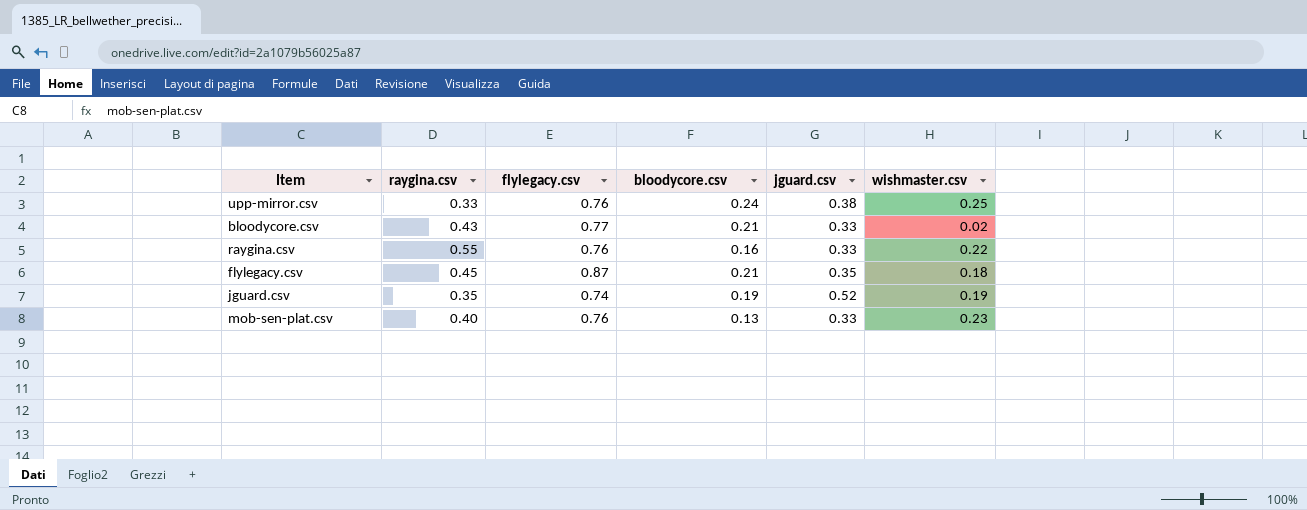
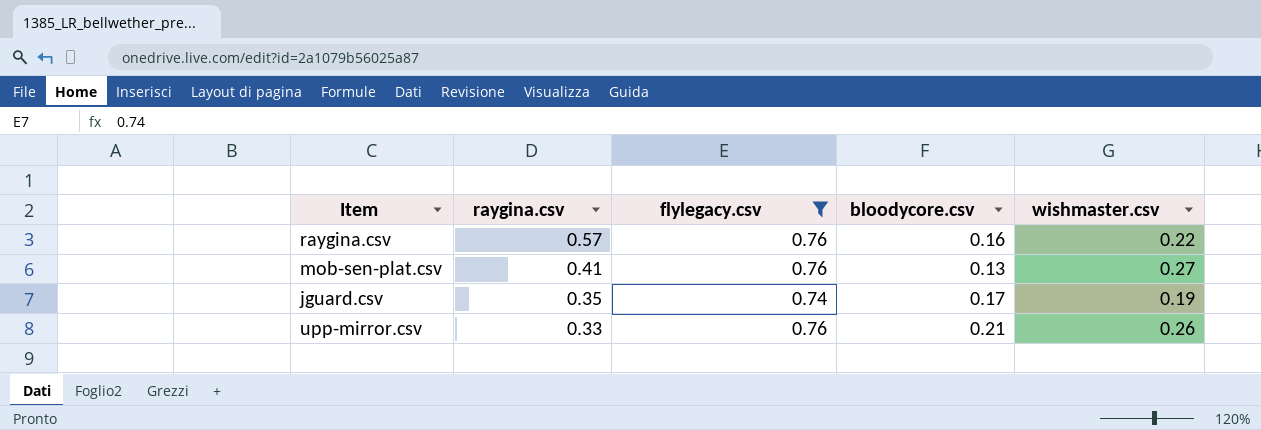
filter: none -> flylegacy.csv <= 0.76
row order: none -> raygina.csv descending
column jguard.csv | position: 5 -> none
raygina.csv | raygina.csv: 0.55 -> 0.57
mob-sen-plat.csv | raygina.csv: 0.40 -> 0.41
mob-sen-plat.csv | wishmaster.csv: 0.23 -> 0.27
jguard.csv | bloodycore.csv: 0.19 -> 0.17
upp-mirror.csv | bloodycore.csv: 0.24 -> 0.21
upp-mirror.csv | wishmaster.csv: 0.25 -> 0.26

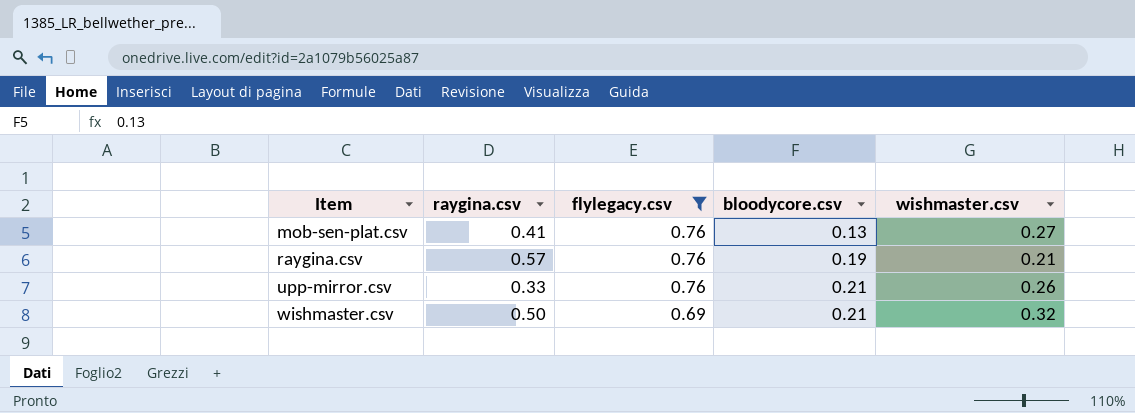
row order: raygina.csv descending -> Item ascending
row jguard.csv: 0.35 | 0.74 | 0.17 | 0.19 -> none
raygina.csv | bloodycore.csv: 0.16 -> 0.19
raygina.csv | wishmaster.csv: 0.22 -> 0.21
row wishmaster.csv: none -> 0.50 | 0.69 | 0.21 | 0.32

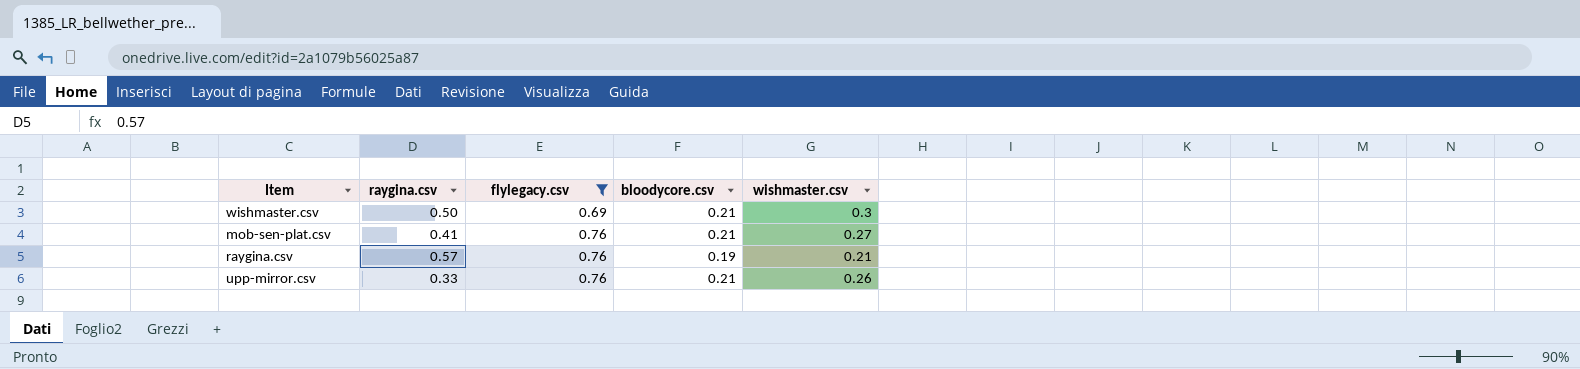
row order: Item ascending -> flylegacy.csv ascending
wishmaster.csv | wishmaster.csv: 0.32 -> 0.3
mob-sen-plat.csv | bloodycore.csv: 0.13 -> 0.21

